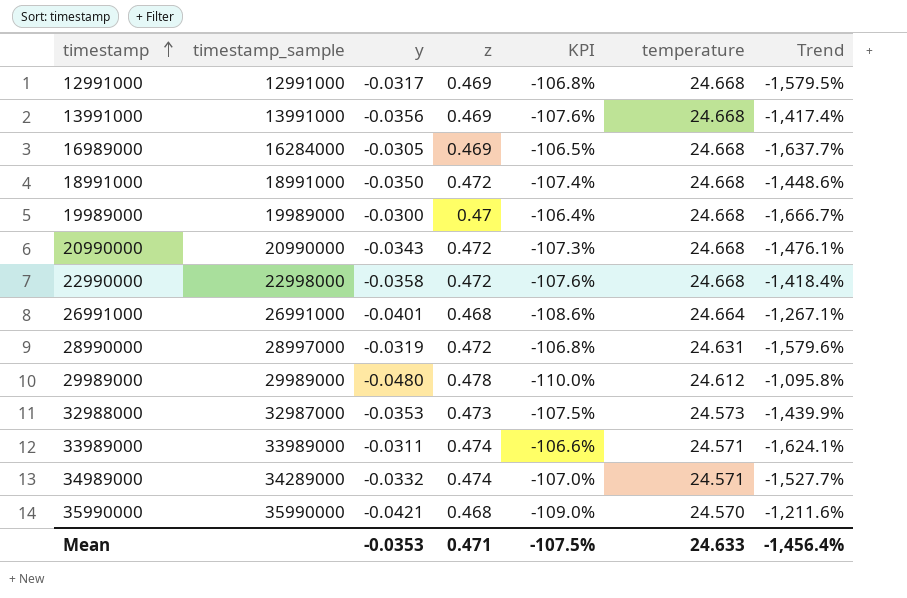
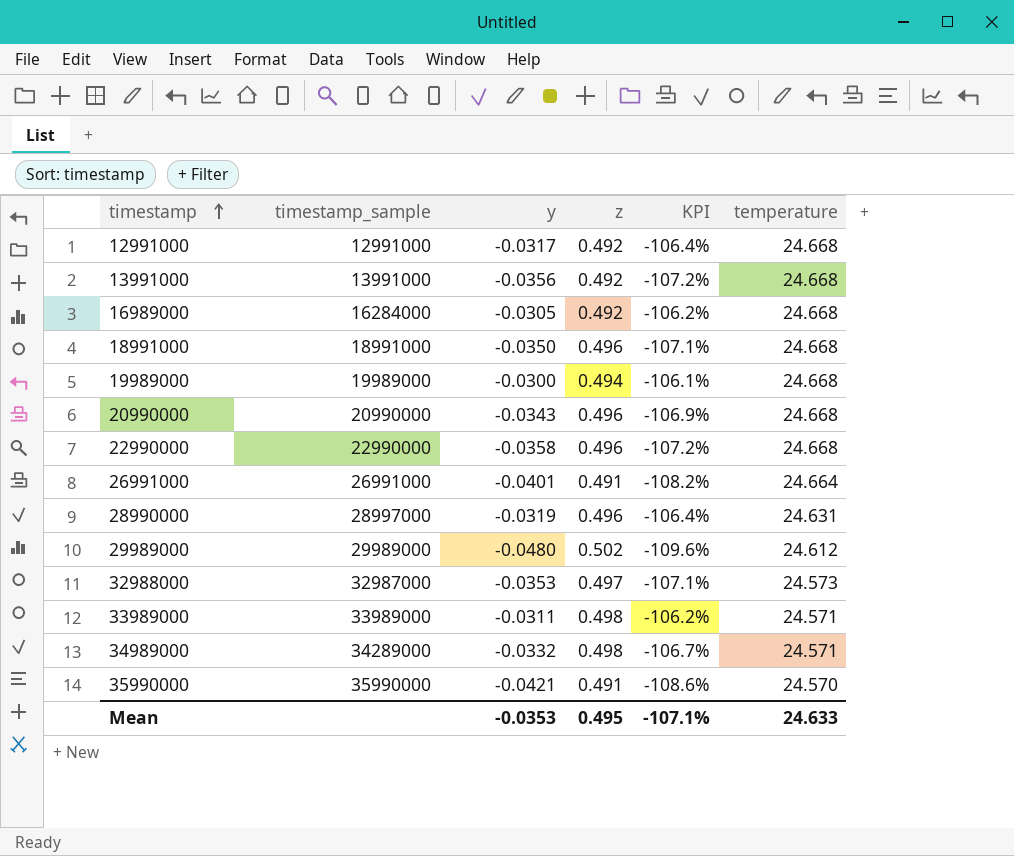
column Trend | formula: ([z] - [y]) / [y] -> none
12991000 | z: 0.469 -> 0.492
12991000 | KPI: -106.8% -> -106.4%
13991000 | z: 0.469 -> 0.492
13991000 | KPI: -107.6% -> -107.2%
16989000 | z: 0.469 -> 0.492
16989000 | KPI: -106.5% -> -106.2%
18991000 | z: 0.472 -> 0.496
18991000 | KPI: -107.4% -> -107.1%
19989000 | z: 0.47 -> 0.494
19989000 | KPI: -106.4% -> -106.1%
20990000 | z: 0.472 -> 0.496
20990000 | KPI: -107.3% -> -106.9%
22990000 | timestamp_sample: 22998000 -> 22990000
22990000 | z: 0.472 -> 0.496
22990000 | KPI: -107.6% -> -107.2%
26991000 | z: 0.468 -> 0.491
26991000 | KPI: -108.6% -> -108.2%
28990000 | z: 0.472 -> 0.496
28990000 | KPI: -106.8% -> -106.4%
29989000 | z: 0.478 -> 0.502
29989000 | KPI: -110.0% -> -109.6%
32988000 | z: 0.473 -> 0.497
32988000 | KPI: -107.5% -> -107.1%
33989000 | z: 0.474 -> 0.498
33989000 | KPI: -106.6% -> -106.2%
34989000 | z: 0.474 -> 0.498
34989000 | KPI: -107.0% -> -106.7%
35990000 | z: 0.468 -> 0.491
35990000 | KPI: -109.0% -> -108.6%
Mean | z: 0.471 -> 0.495
Mean | KPI: -107.5% -> -107.1%

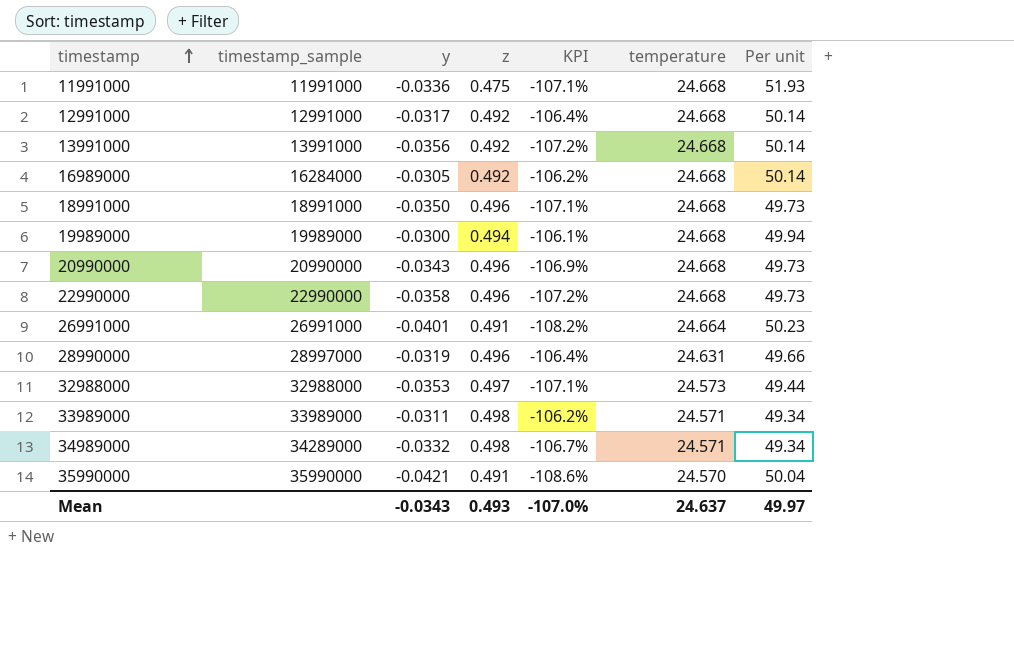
column Per unit | formula: none -> [temperature] / [z]
row 29989000: 29989000 | -0.0480 | 0.502 | -109.6% | 24.612 -> none
row 11991000: none -> 11991000 | -0.0336 | 0.475 | -107.1% | 24.668 | 51.93
32988000 | timestamp_sample: 32987000 -> 32988000
Mean | y: -0.0353 -> -0.0343
Mean | z: 0.495 -> 0.493
Mean | KPI: -107.1% -> -107.0%
Mean | temperature: 24.633 -> 24.637

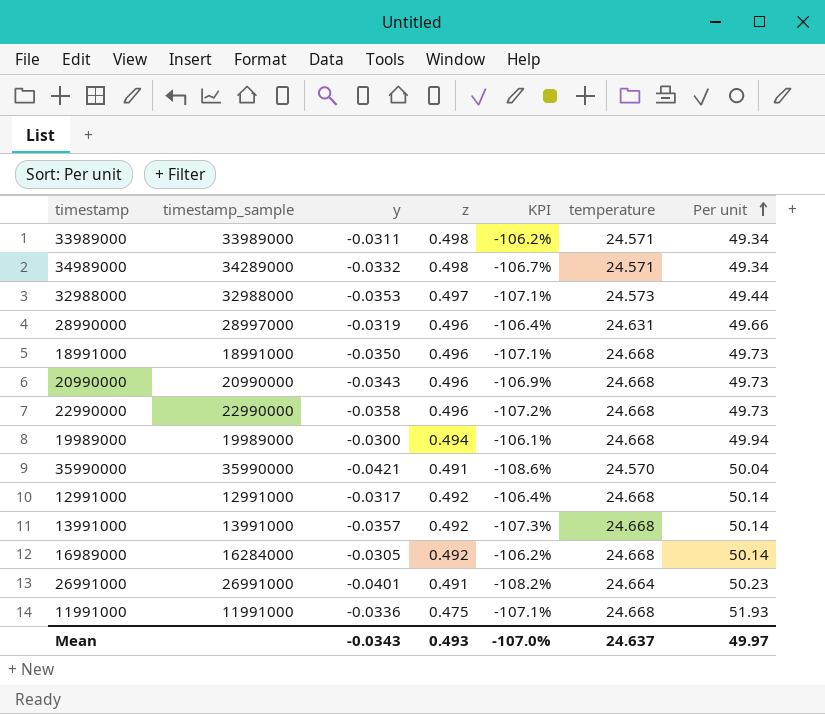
row order: timestamp ascending -> Per unit ascending
13991000 | y: -0.0356 -> -0.0357
13991000 | KPI: -107.2% -> -107.3%

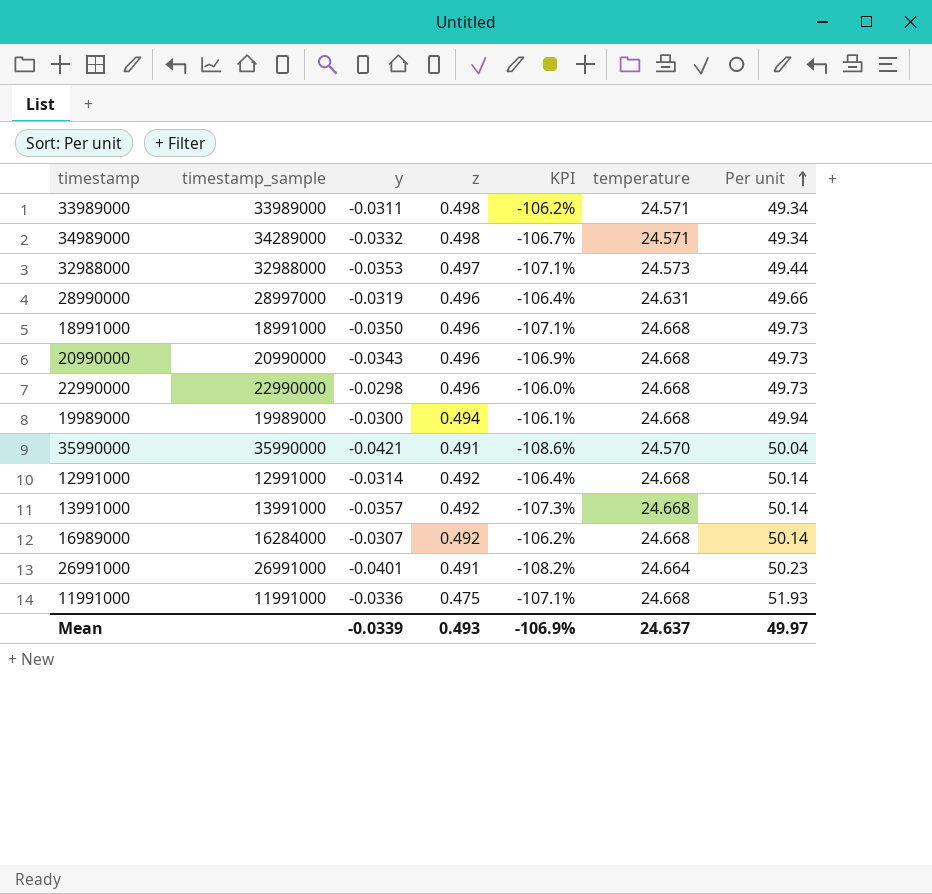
22990000 | y: -0.0358 -> -0.0298
22990000 | KPI: -107.2% -> -106.0%
12991000 | y: -0.0317 -> -0.0314
16989000 | y: -0.0305 -> -0.0307
Mean | y: -0.0343 -> -0.0339
Mean | KPI: -107.0% -> -106.9%

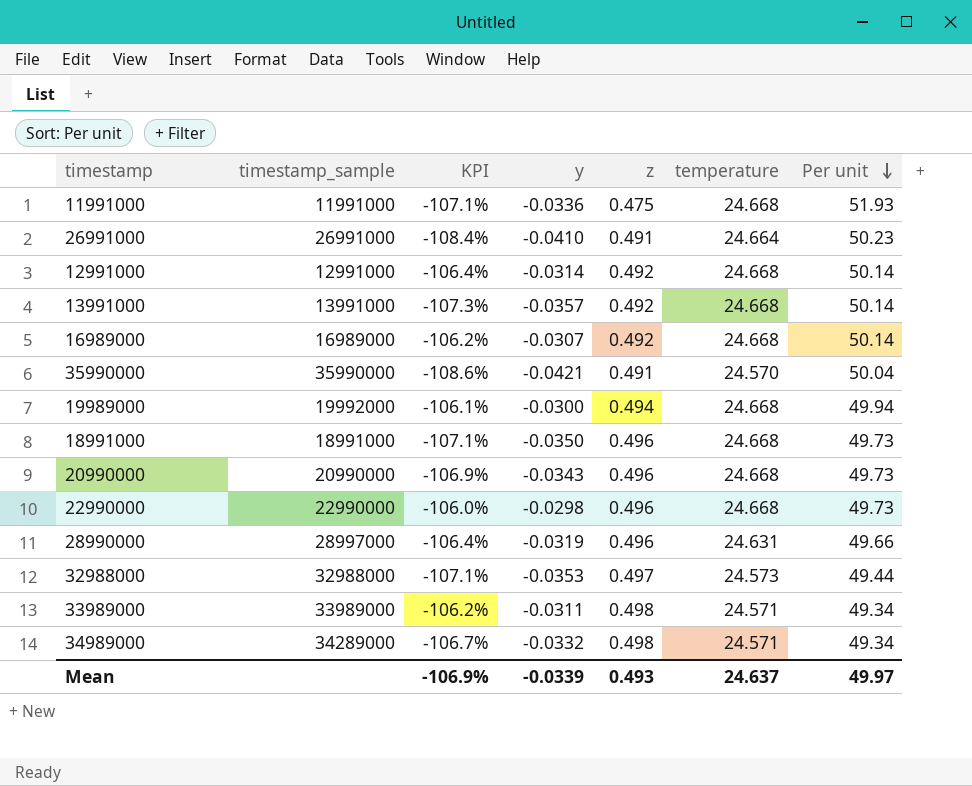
row order: Per unit ascending -> Per unit descending
column KPI | position: 5 -> 3
26991000 | KPI: -108.2% -> -108.4%
26991000 | y: -0.0401 -> -0.0410
16989000 | timestamp_sample: 16284000 -> 16989000
19989000 | timestamp_sample: 19989000 -> 19992000

